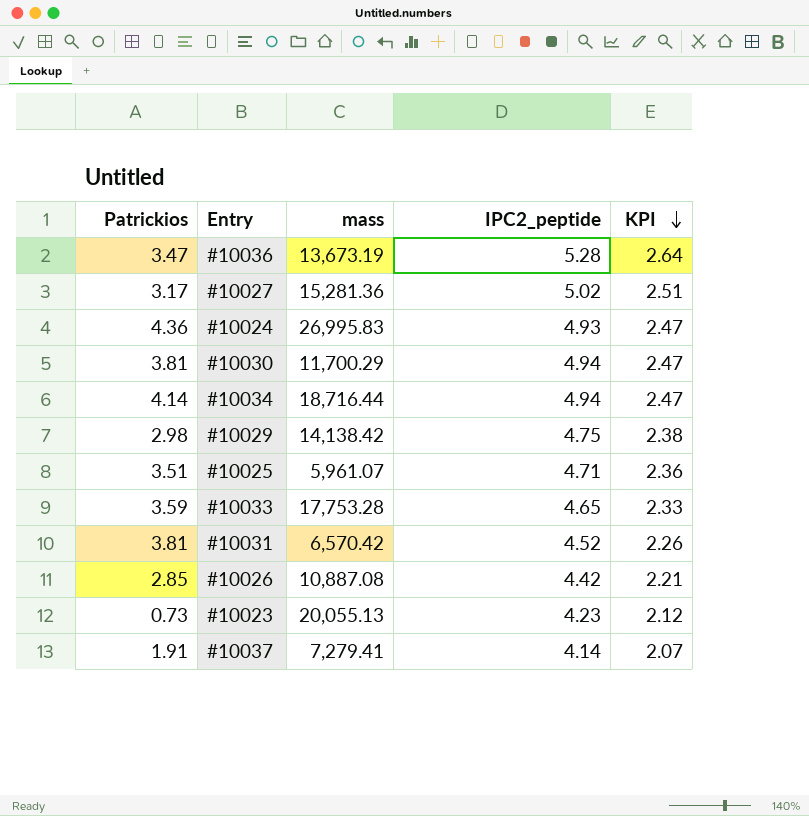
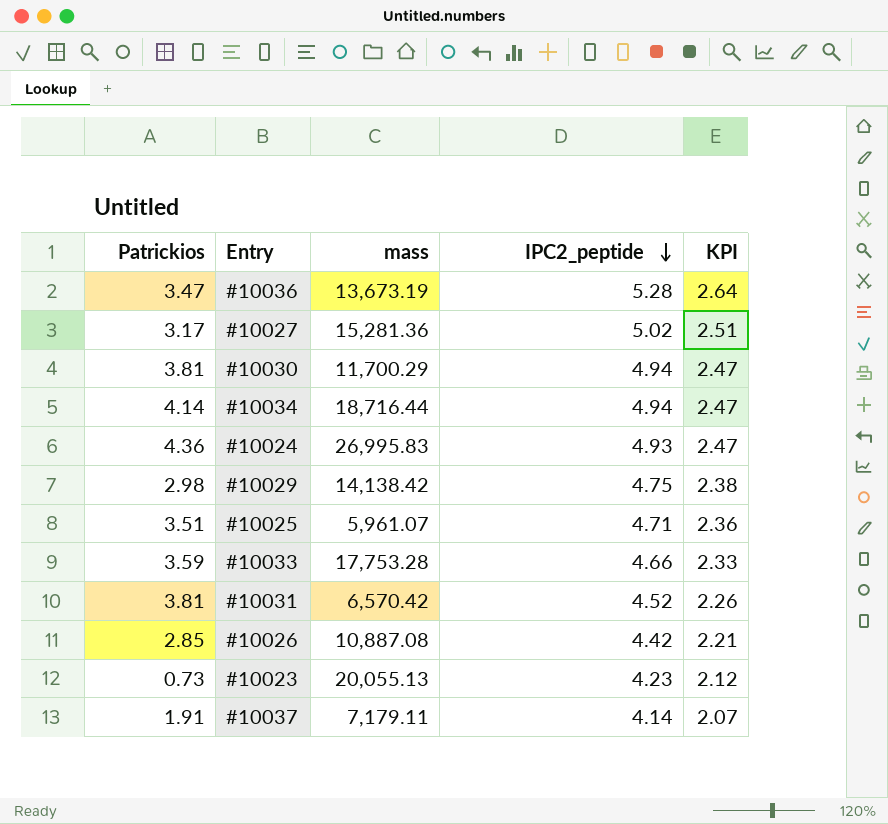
row order: KPI descending -> IPC2_peptide descending
#10033 | IPC2_peptide: 4.65 -> 4.66
#10037 | mass: 7,279.41 -> 7,179.11

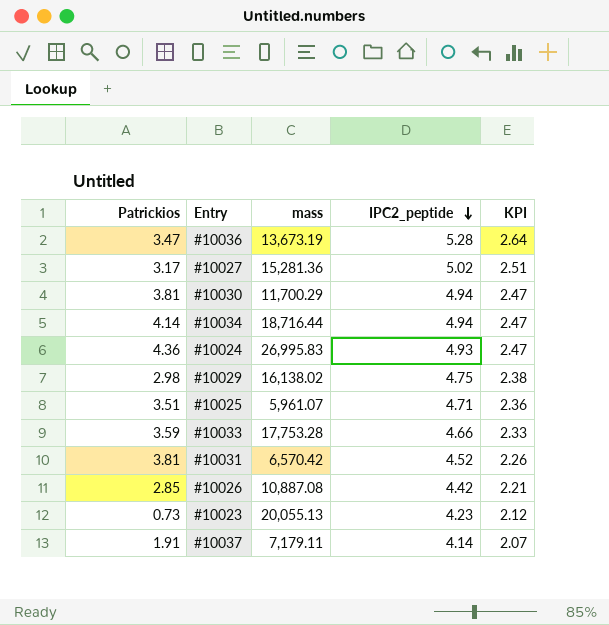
#10029 | mass: 14,138.42 -> 16,138.02

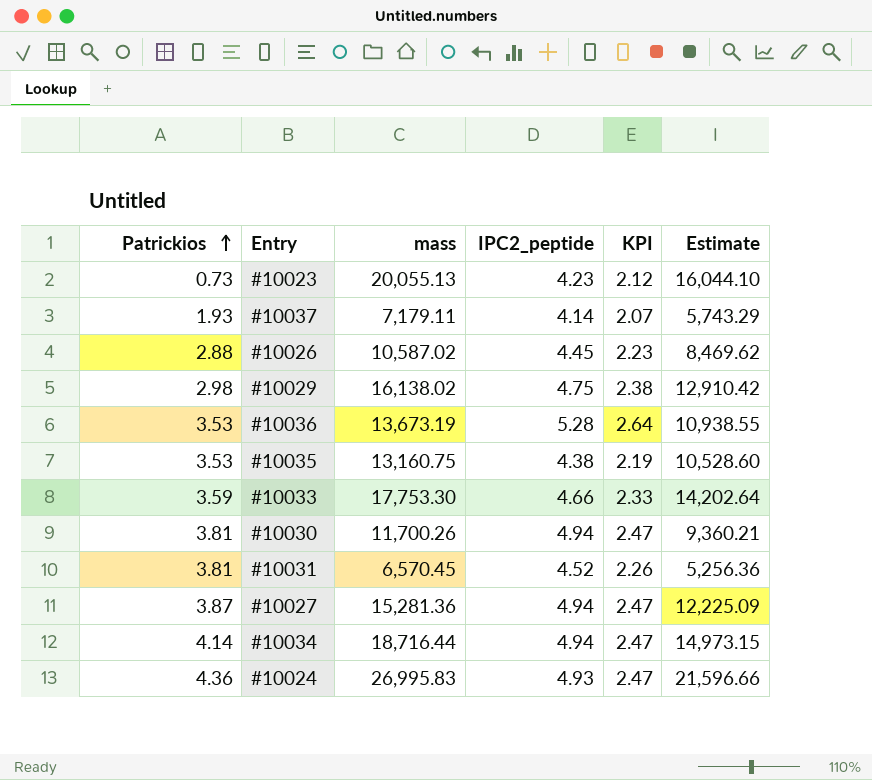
row order: IPC2_peptide descending -> Patrickios ascending
column Estimate | formula: none -> [mass] * 0.8
row #10025: 3.51 | 5,961.07 | 4.71 | 2.36 -> none
#10037 | Patrickios: 1.91 -> 1.93
#10026 | Patrickios: 2.85 -> 2.88
#10026 | mass: 10,887.08 -> 10,587.02
#10026 | IPC2_peptide: 4.42 -> 4.45
#10026 | KPI: 2.21 -> 2.23
#10036 | Patrickios: 3.47 -> 3.53
row #10035: none -> 3.53 | 13,160.75 | 4.38 | 2.19 | 10,528.60
#10033 | mass: 17,753.28 -> 17,753.30
#10030 | mass: 11,700.29 -> 11,700.26
#10031 | mass: 6,570.42 -> 6,570.45
#10027 | Patrickios: 3.17 -> 3.87
#10027 | IPC2_peptide: 5.02 -> 4.94
#10027 | KPI: 2.51 -> 2.47

